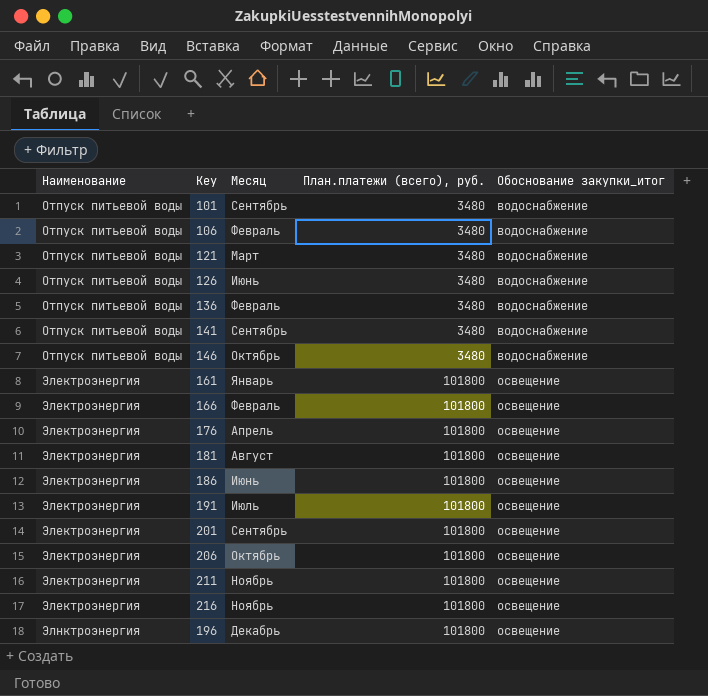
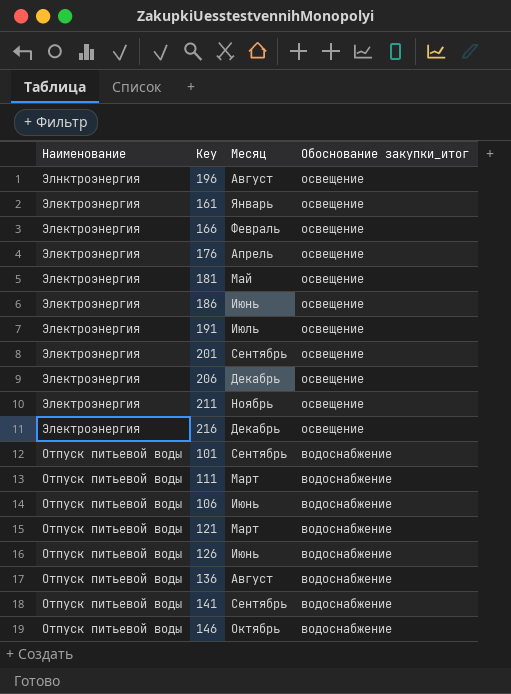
row order: Наименование ascending -> Наименование descending
column План.платежи (всего), руб. | position: 4 -> none
196 | Месяц: Декабрь -> Август
181 | Месяц: Август -> Май
206 | Месяц: Октябрь -> Декабрь
216 | Месяц: Ноябрь -> Декабрь
row 111: none -> Отпуск питьевой воды | Март | водоснабжение
106 | Месяц: Февраль -> Июнь
136 | Месяц: Февраль -> Август

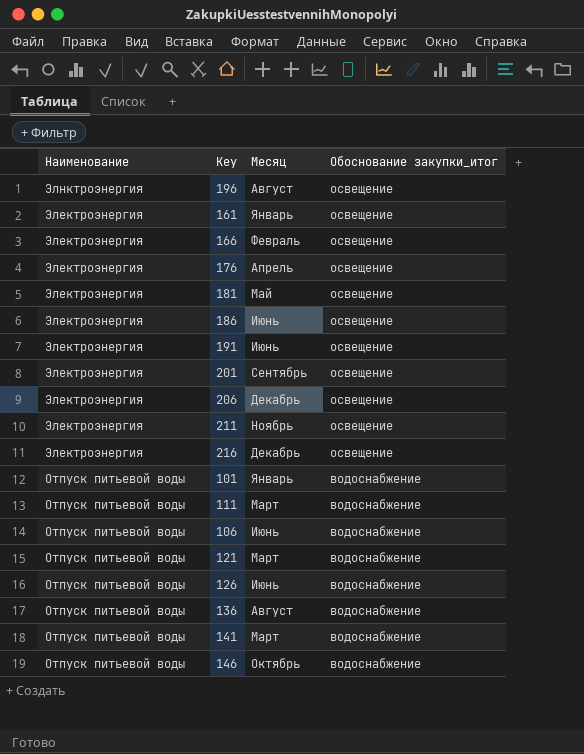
191 | Месяц: Июль -> Июнь
101 | Месяц: Сентябрь -> Январь
141 | Месяц: Сентябрь -> Март

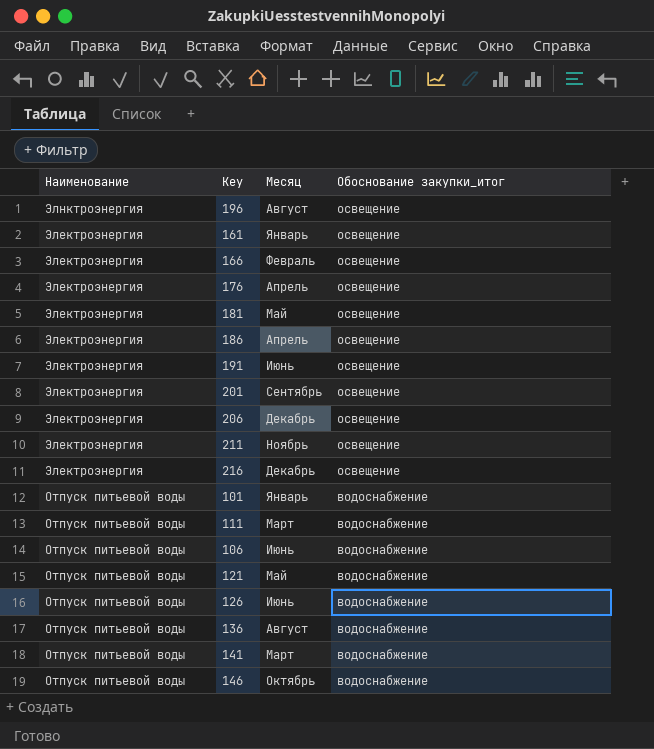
186 | Месяц: Июнь -> Апрель
121 | Месяц: Март -> Май

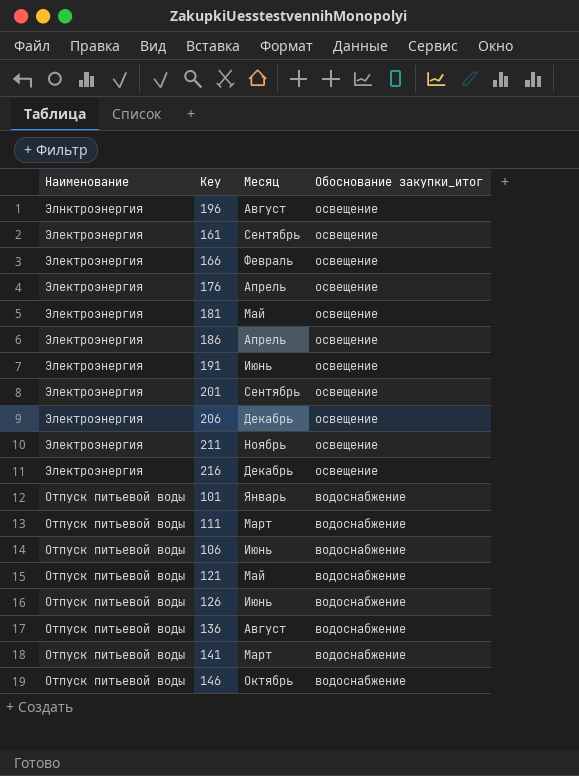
161 | Месяц: Январь -> Сентябрь

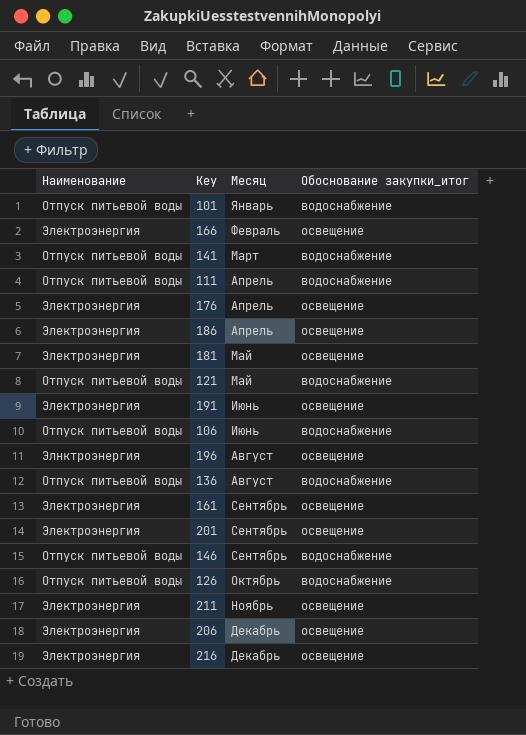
row order: Наименование descending -> Месяц ascending
111 | Месяц: Март -> Апрель
146 | Месяц: Октябрь -> Сентябрь
126 | Месяц: Июнь -> Октябрь

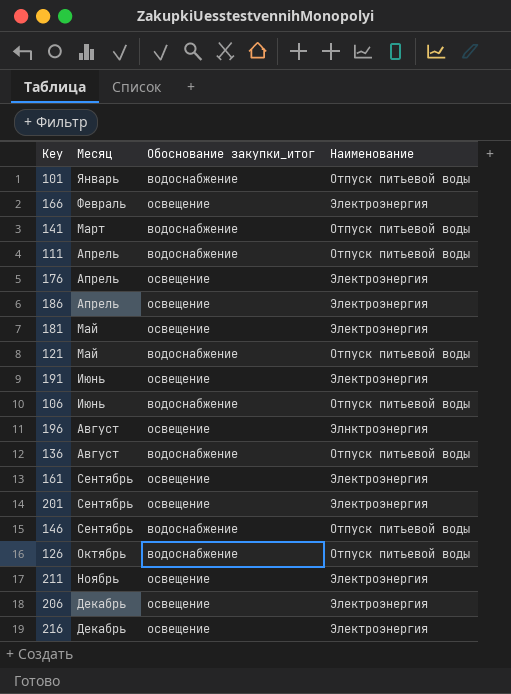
column Наименование | position: 1 -> 4

